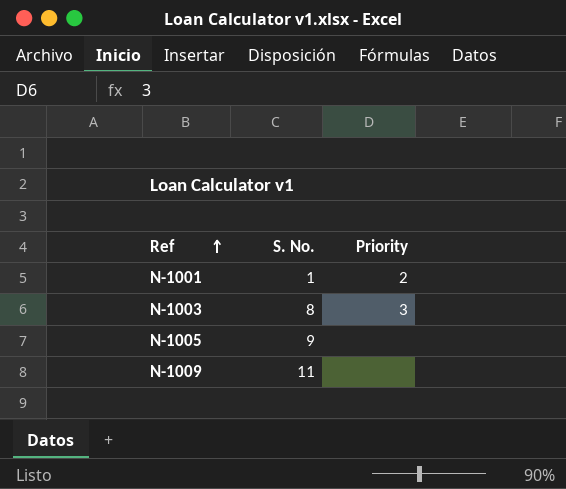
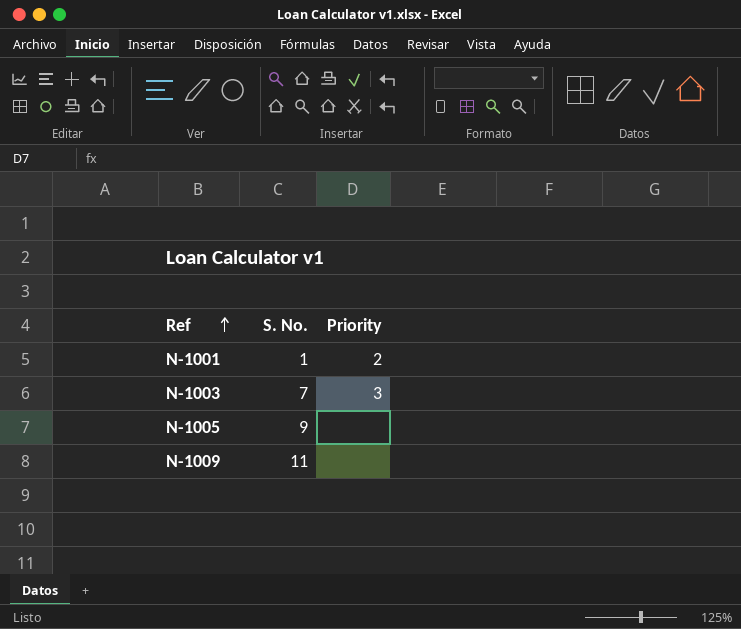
N-1003 | S. No.: 8 -> 7

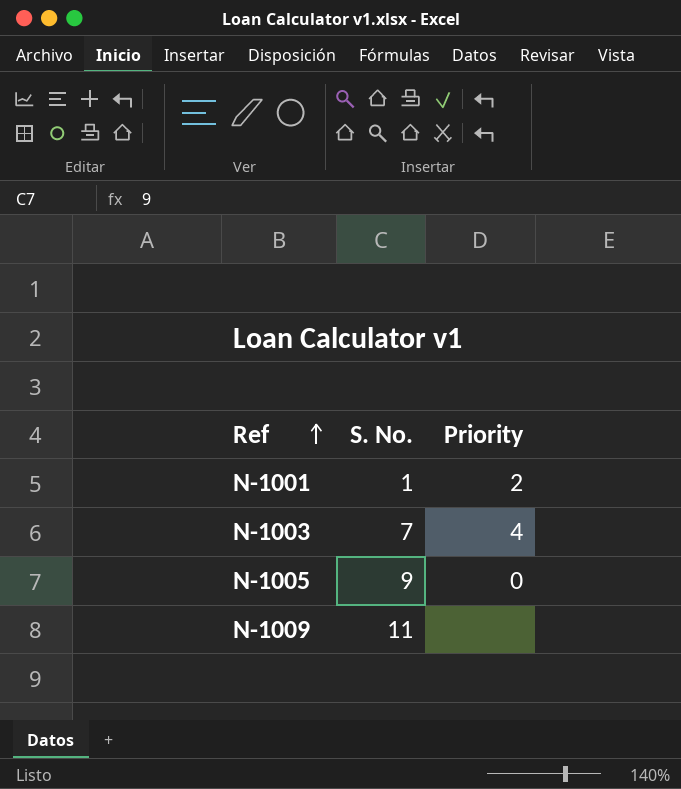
N-1003 | Priority: 3 -> 4
N-1005 | Priority: none -> 0

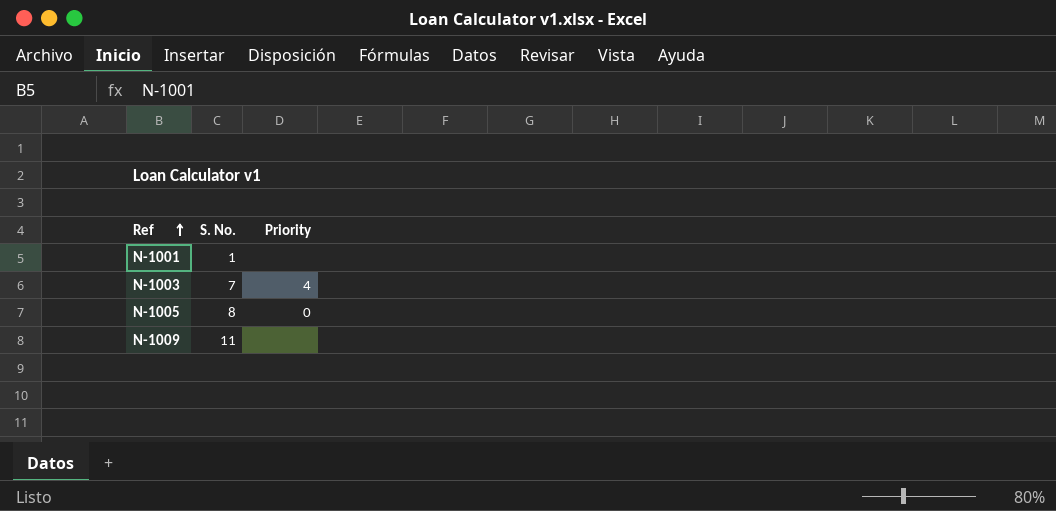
N-1001 | Priority: 2 -> none
N-1005 | S. No.: 9 -> 8

